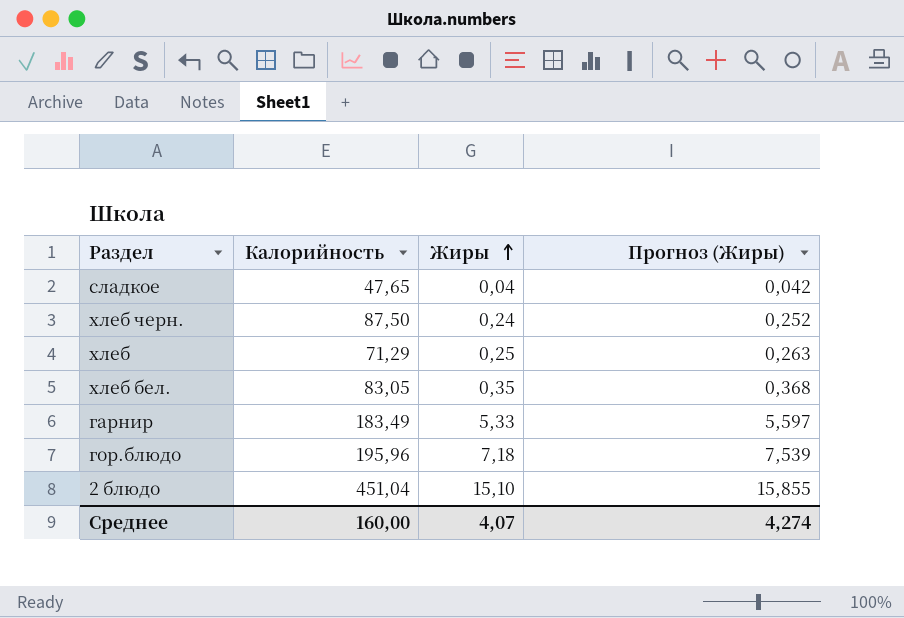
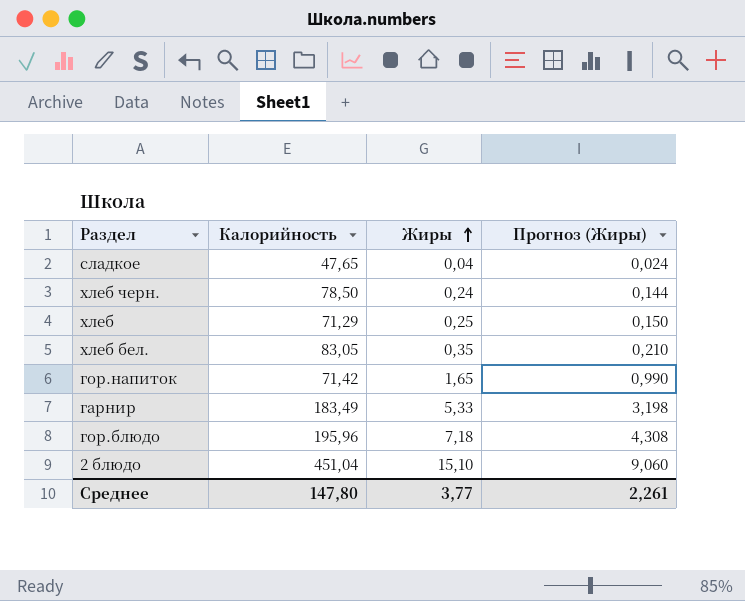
column Прогноз (Жиры) | formula: [Жиры] * 1,05 -> [Жиры] * 0,6
хлеб черн. | Калорийность: 87,50 -> 78,50
row гор.напиток: none -> 71,42 | 1,65 | 0,990
Среднее | Калорийность: 160,00 -> 147,80
Среднее | Жиры: 4,07 -> 3,77
Среднее | Прогноз (Жиры): 4,274 -> 2,261

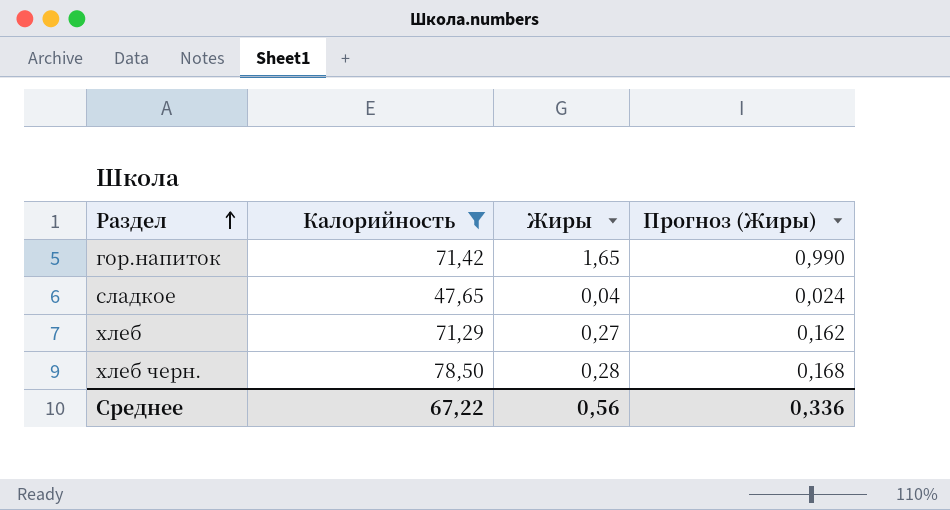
filter: none -> Калорийность <= 78,50
row order: Жиры ascending -> Раздел ascending
хлеб | Жиры: 0,25 -> 0,27
хлеб | Прогноз (Жиры): 0,150 -> 0,162
хлеб черн. | Жиры: 0,24 -> 0,28
хлеб черн. | Прогноз (Жиры): 0,144 -> 0,168
Среднее | Калорийность: 147,80 -> 67,22
Среднее | Жиры: 3,77 -> 0,56
Среднее | Прогноз (Жиры): 2,261 -> 0,336

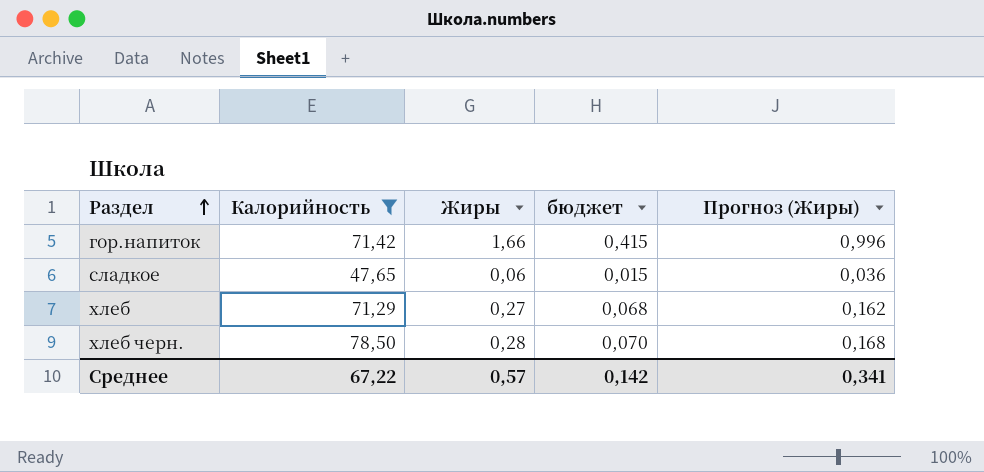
column бюджет | formula: none -> [Жиры] * 0,25
гор.напиток | Жиры: 1,65 -> 1,66
гор.напиток | Прогноз (Жиры): 0,990 -> 0,996
сладкое | Жиры: 0,04 -> 0,06
сладкое | Прогноз (Жиры): 0,024 -> 0,036
Среднее | Жиры: 0,56 -> 0,57
Среднее | Прогноз (Жиры): 0,336 -> 0,341

